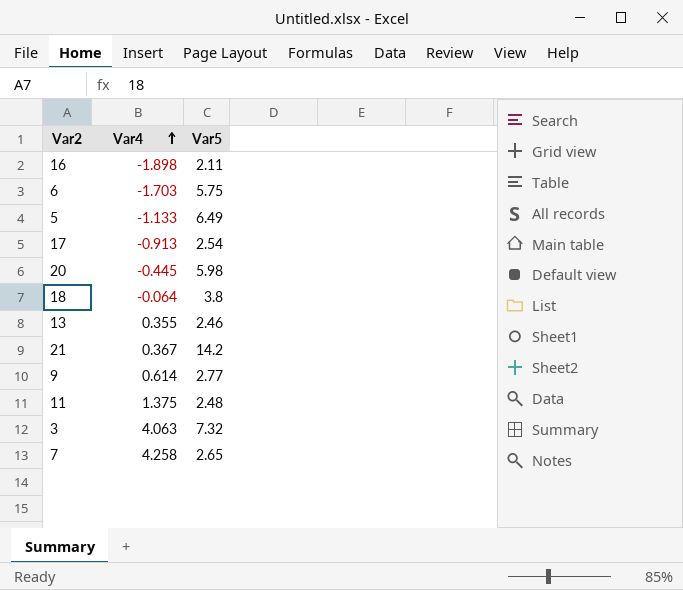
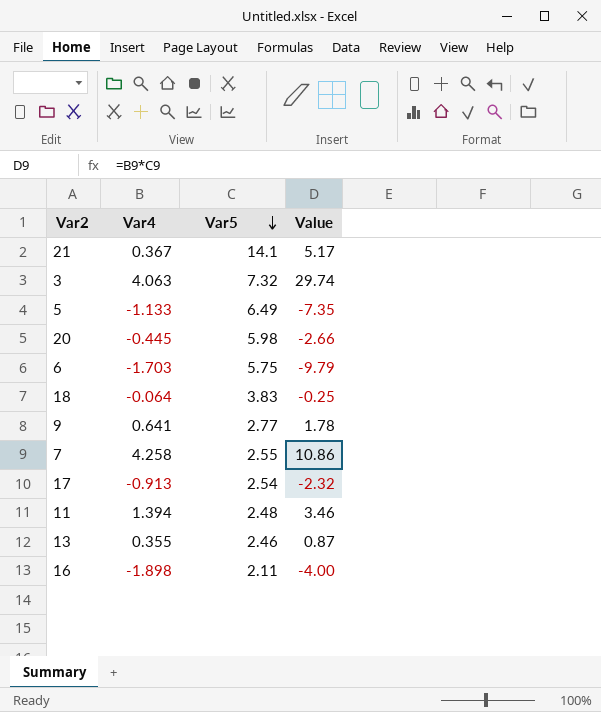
row order: Var4 ascending -> Var5 descending
column Value | formula: none -> [Var4] * [Var5]
21 | Var5: 14.2 -> 14.1
18 | Var5: 3.8 -> 3.83
9 | Var4: 0.614 -> 0.641
7 | Var5: 2.65 -> 2.55
11 | Var4: 1.375 -> 1.394

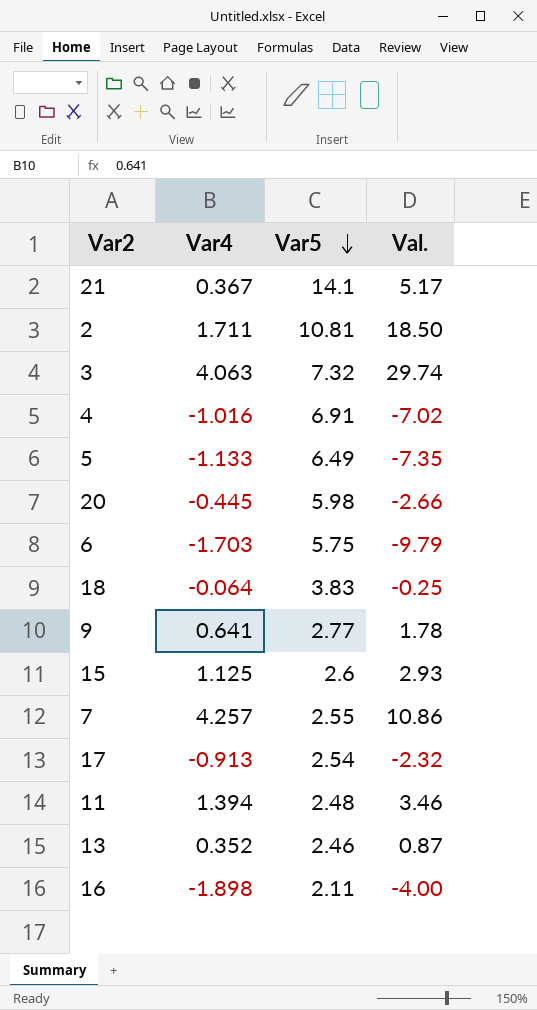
column name: Value -> Val.
row 2: none -> 1.711 | 10.81 | 18.50
row 4: none -> -1.016 | 6.91 | -7.02
row 15: none -> 1.125 | 2.6 | 2.93
7 | Var4: 4.258 -> 4.257
13 | Var4: 0.355 -> 0.352

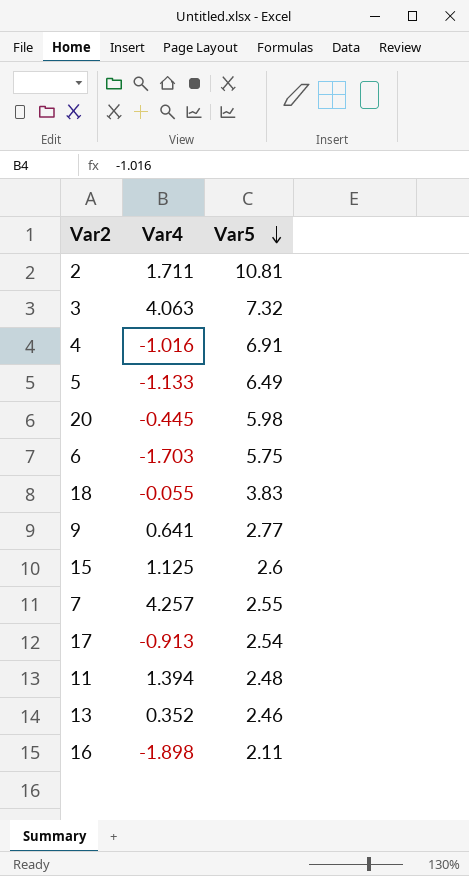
column Val. | formula: [Var4] * [Var5] -> none
row 21: 0.367 | 14.1 | 5.17 -> none
18 | Var4: -0.064 -> -0.055

